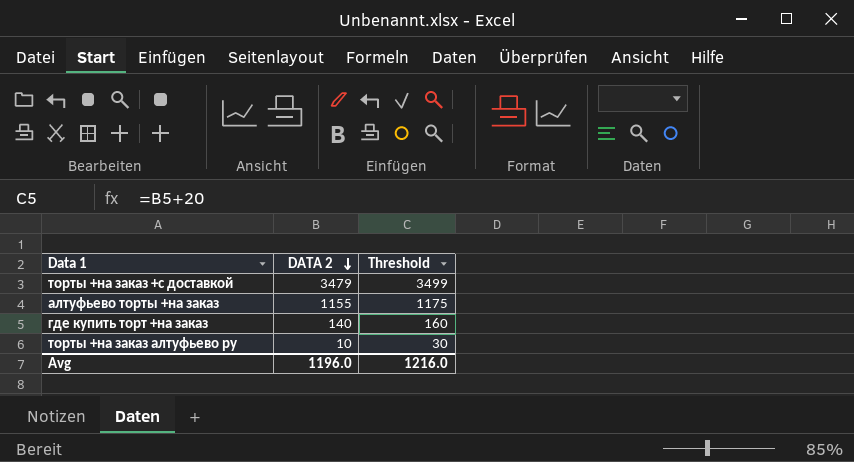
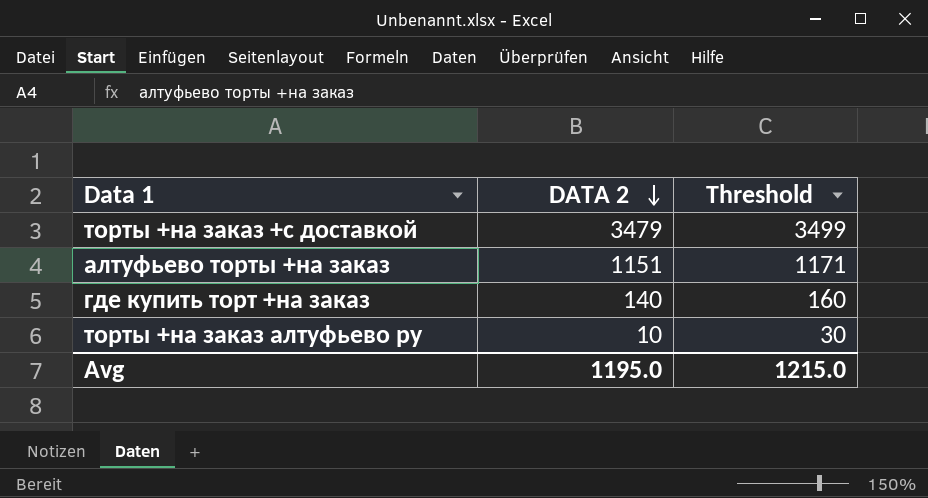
алтуфьево торты +на заказ | DATA 2: 1155 -> 1151
алтуфьево торты +на заказ | Threshold: 1175 -> 1171
Avg | DATA 2: 1196.0 -> 1195.0
Avg | Threshold: 1216.0 -> 1215.0

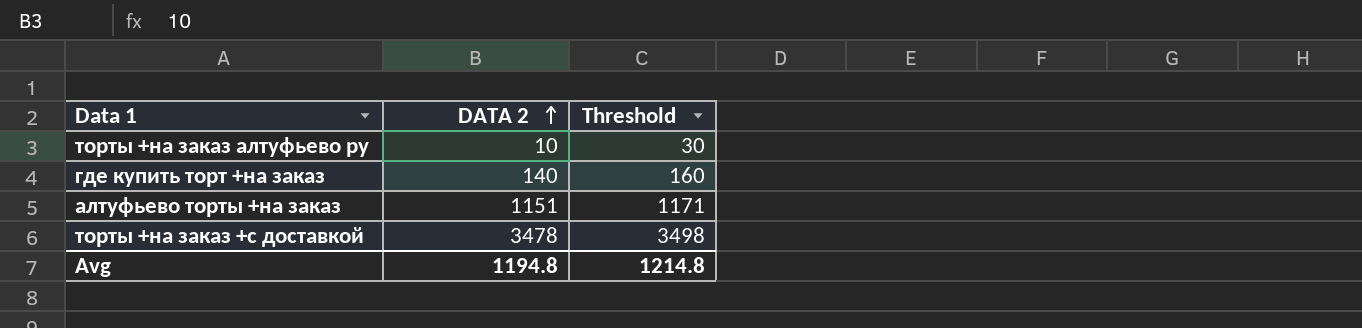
row order: DATA 2 descending -> DATA 2 ascending
торты +на заказ +с доставкой | DATA 2: 3479 -> 3478
торты +на заказ +с доставкой | Threshold: 3499 -> 3498
Avg | DATA 2: 1195.0 -> 1194.8
Avg | Threshold: 1215.0 -> 1214.8

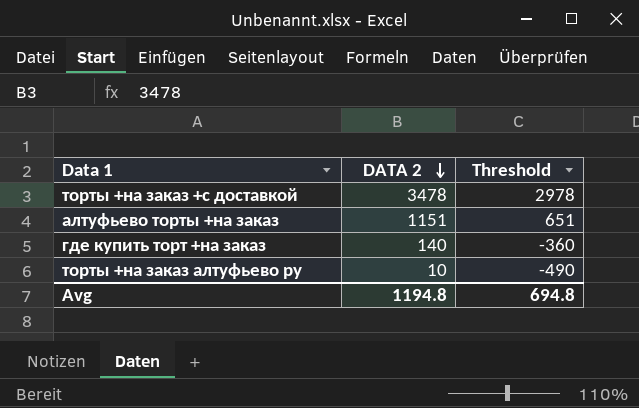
row order: DATA 2 ascending -> DATA 2 descending
column Threshold | formula: [DATA 2] + 20 -> [DATA 2] - 500
Avg | Threshold: 1214.8 -> 694.8

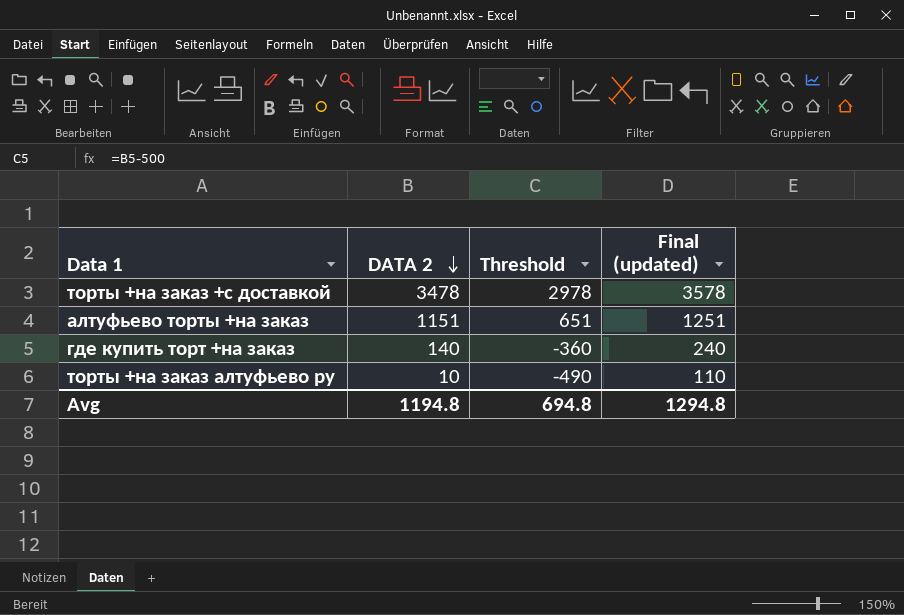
column Final (updated) | formula: none -> [DATA 2] + 100

